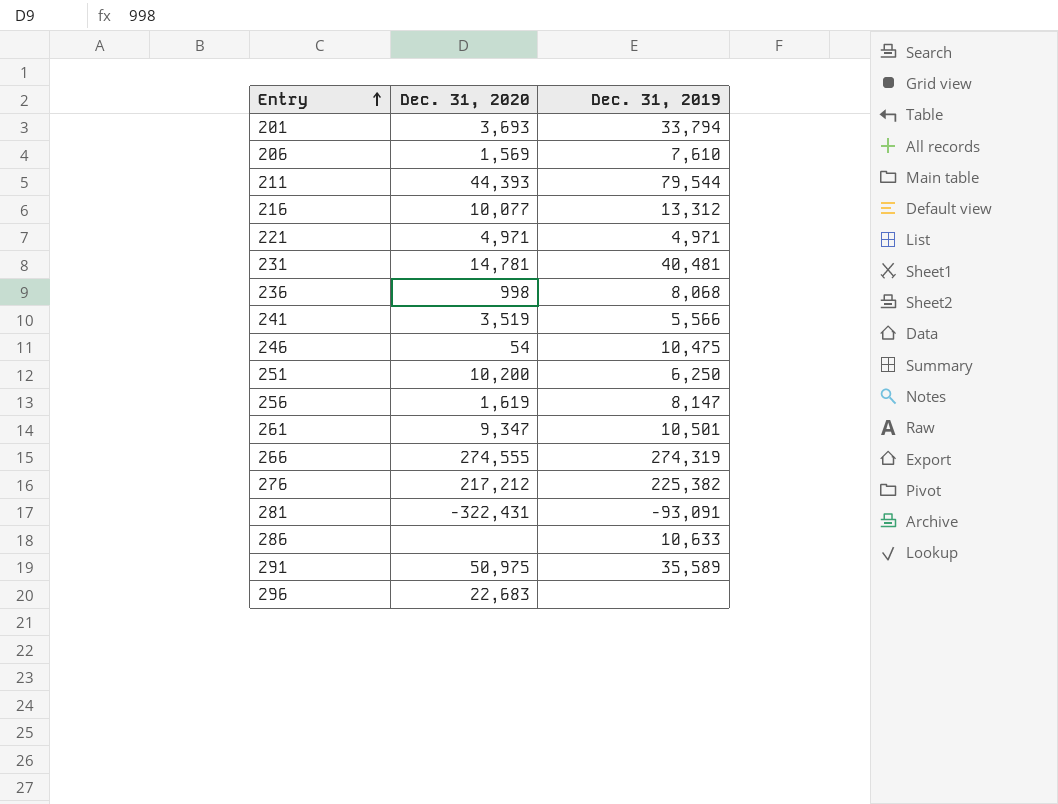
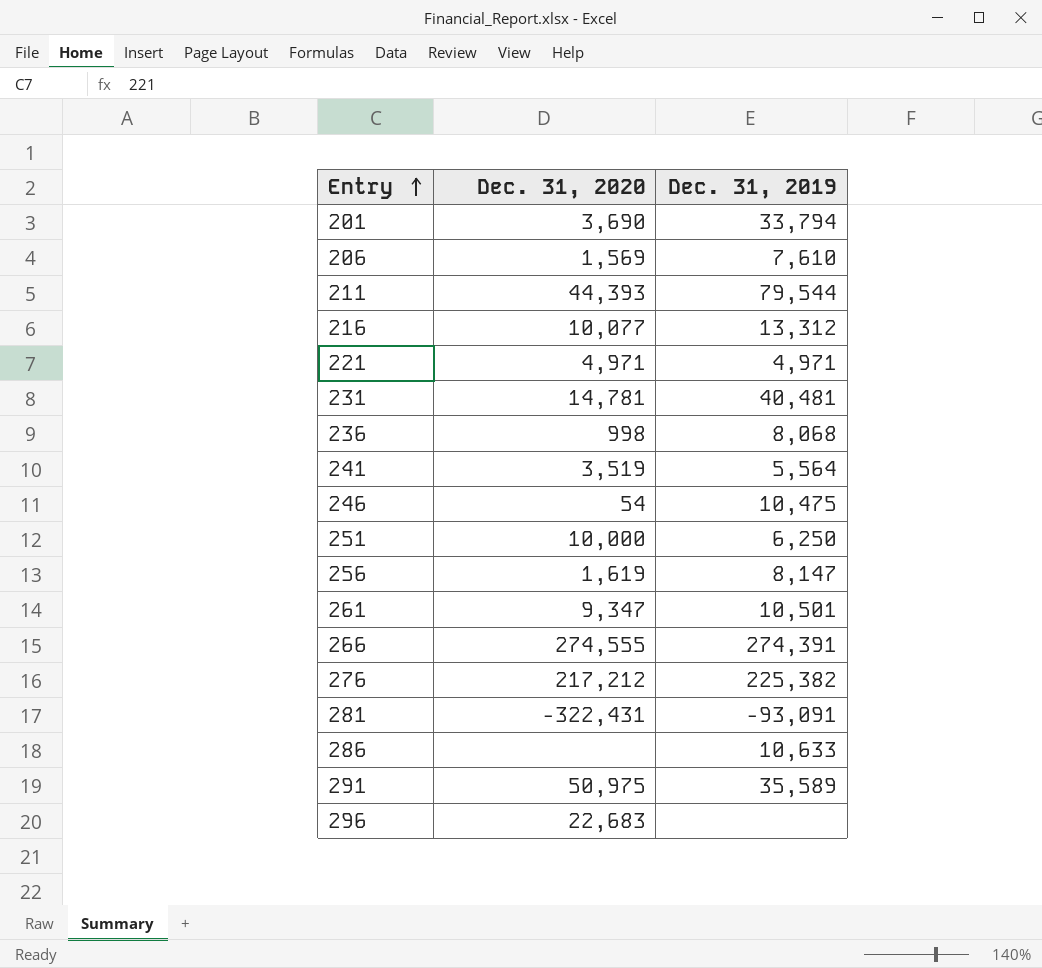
201 | Dec. 31, 2020: 3,693 -> 3,690
241 | Dec. 31, 2019: 5,566 -> 5,564
251 | Dec. 31, 2020: 10,200 -> 10,000
266 | Dec. 31, 2019: 274,319 -> 274,391

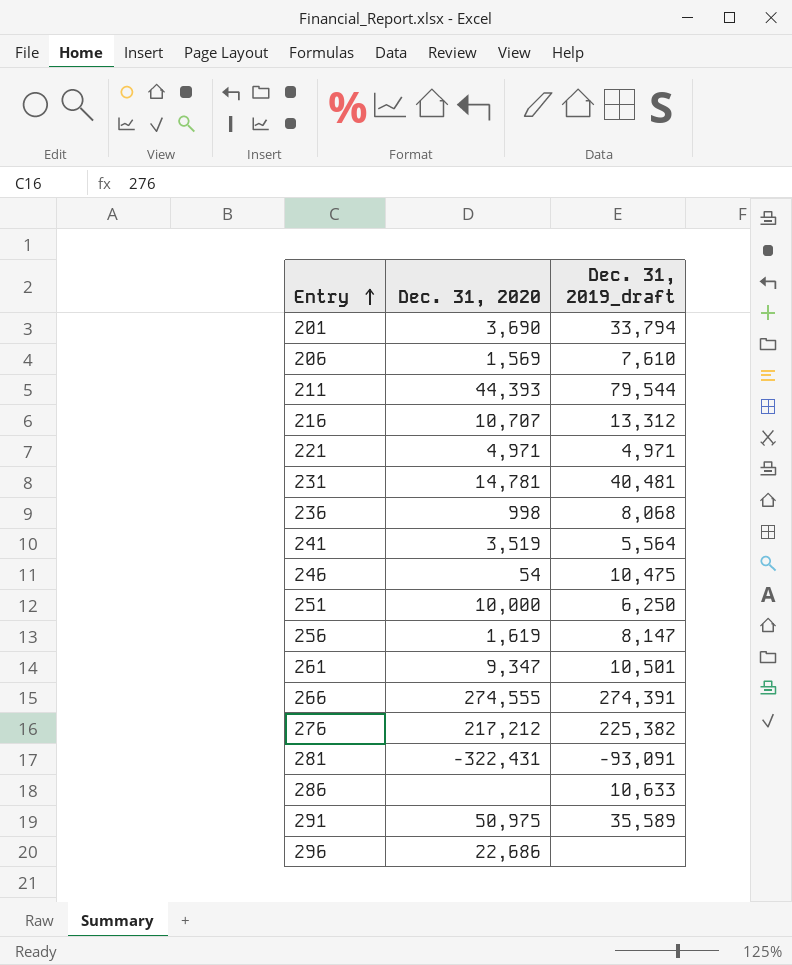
column name: Dec. 31, 2019 -> Dec. 31, 2019_draft
216 | Dec. 31, 2020: 10,077 -> 10,707
296 | Dec. 31, 2020: 22,683 -> 22,686

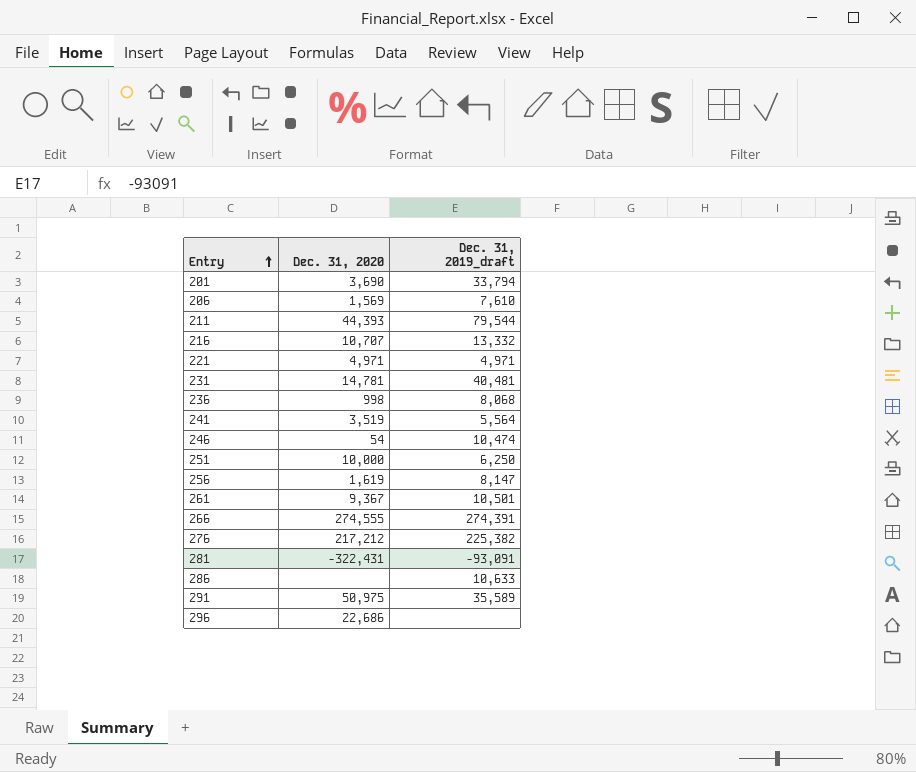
216 | Dec. 31, 2019_draft: 13,312 -> 13,332
246 | Dec. 31, 2019_draft: 10,475 -> 10,474
261 | Dec. 31, 2020: 9,347 -> 9,367

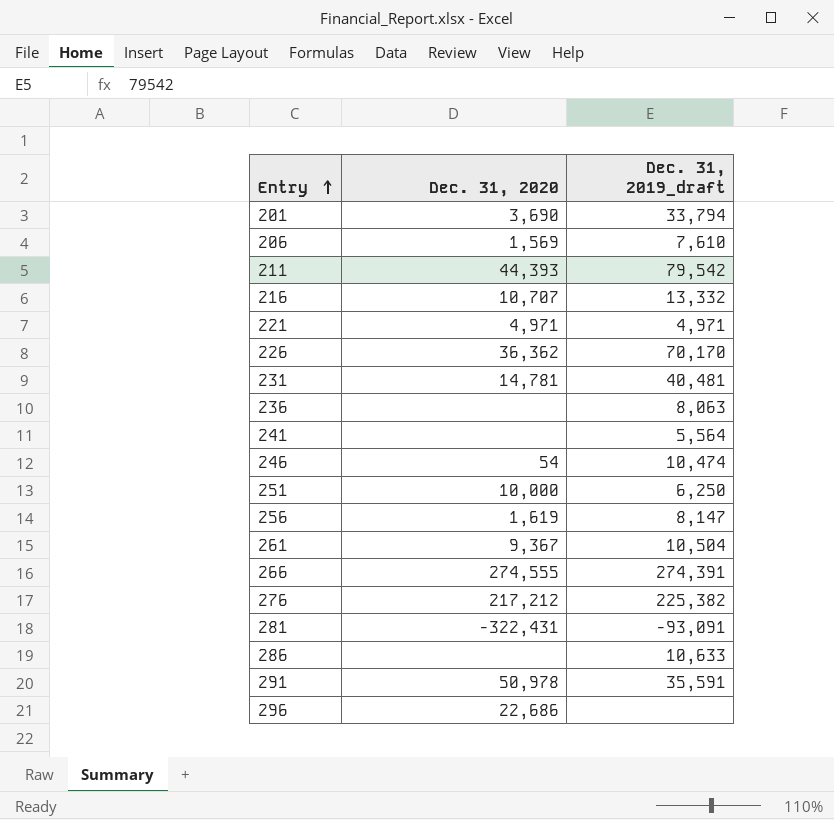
211 | Dec. 31, 2019_draft: 79,544 -> 79,542
row 226: none -> 36,362 | 70,170
236 | Dec. 31, 2020: 998 -> none
236 | Dec. 31, 2019_draft: 8,068 -> 8,063
241 | Dec. 31, 2020: 3,519 -> none
261 | Dec. 31, 2019_draft: 10,501 -> 10,504
291 | Dec. 31, 2020: 50,975 -> 50,978
291 | Dec. 31, 2019_draft: 35,589 -> 35,591

